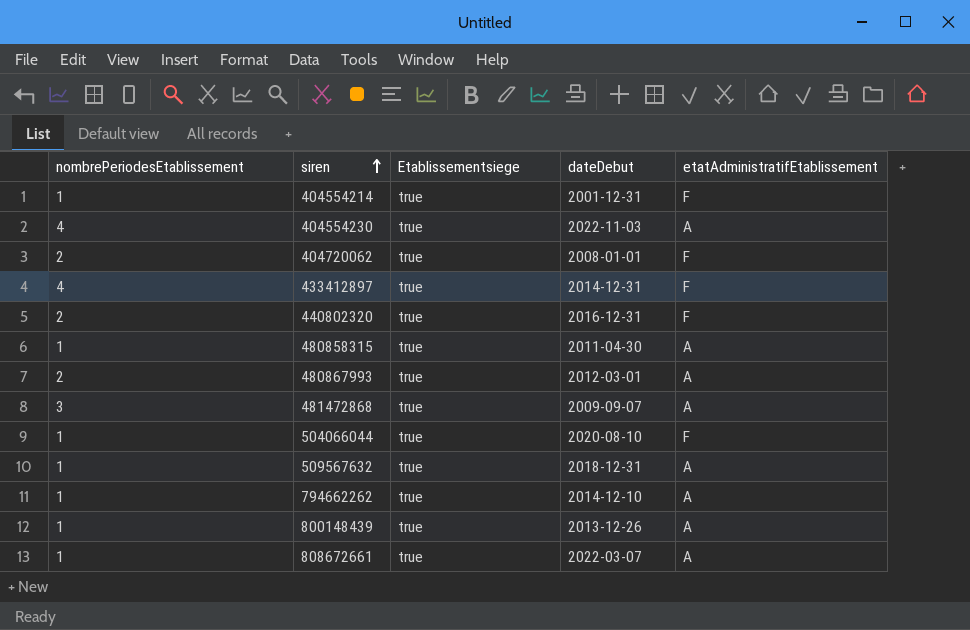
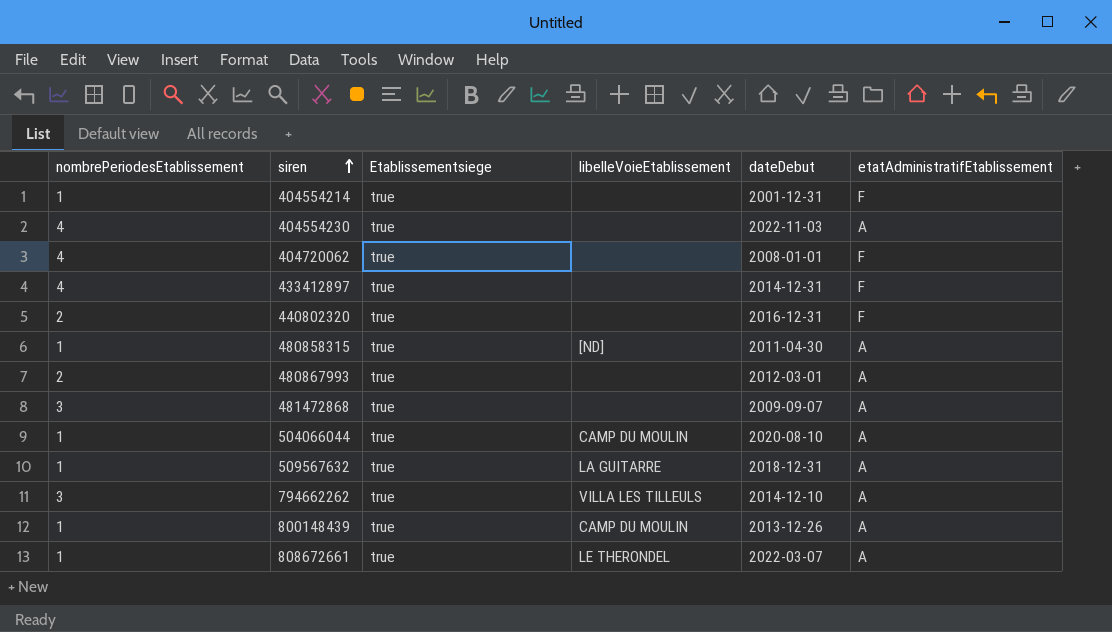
column libelleVoieEtablissement | position: none -> 4
404720062 | nombrePeriodesEtablissement: 2 -> 4
504066044 | etatAdministratifEtablissement: F -> A
794662262 | nombrePeriodesEtablissement: 1 -> 3

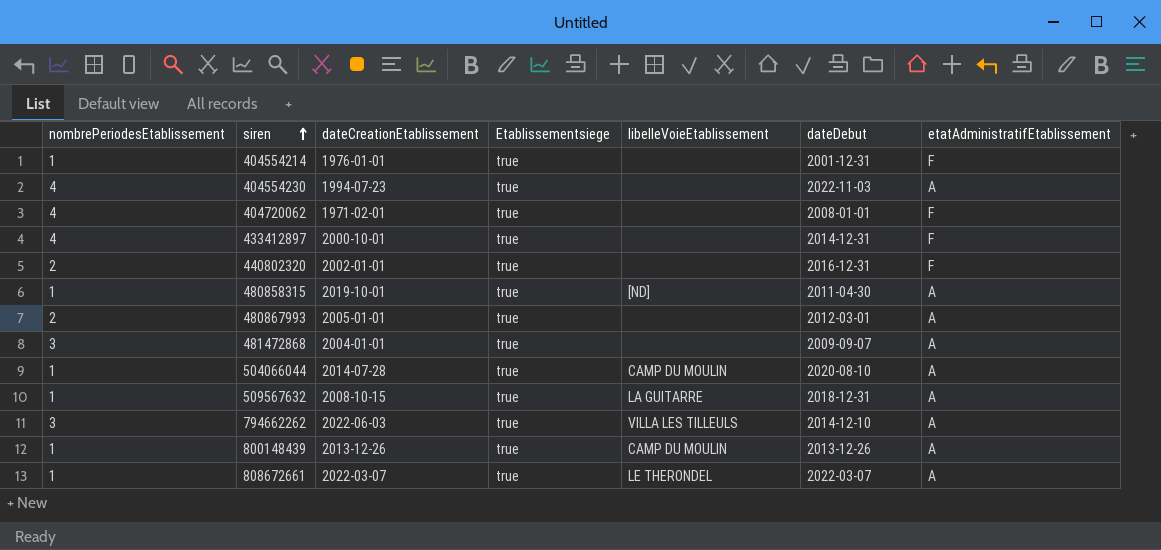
column dateCreationEtablissement | position: none -> 3

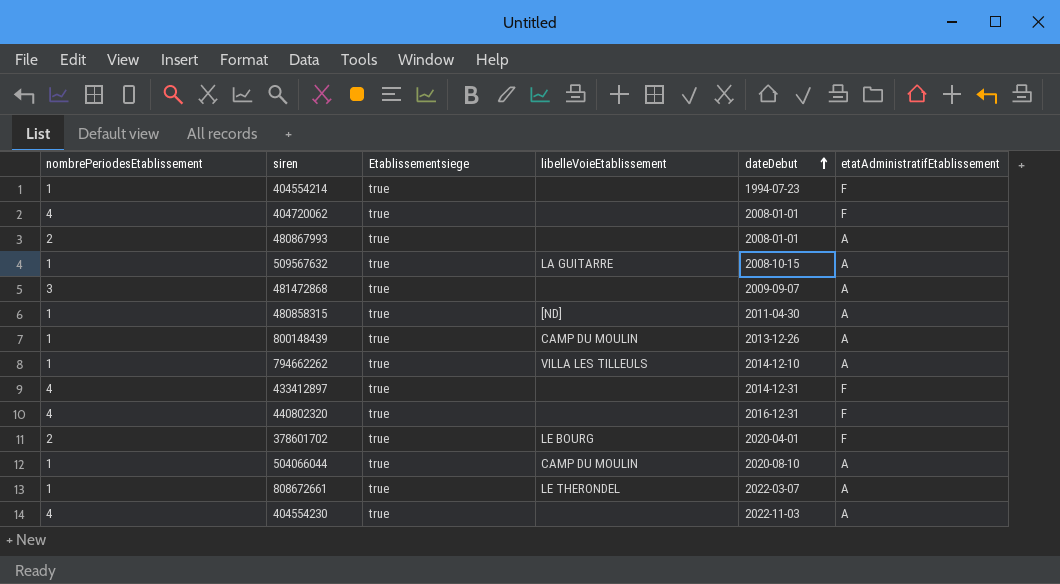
row order: siren ascending -> dateDebut ascending
column dateCreationEtablissement | position: 3 -> none
404554214 | dateDebut: 2001-12-31 -> 1994-07-23
480867993 | dateDebut: 2012-03-01 -> 2008-01-01
509567632 | dateDebut: 2018-12-31 -> 2008-10-15
794662262 | nombrePeriodesEtablissement: 3 -> 1
440802320 | nombrePeriodesEtablissement: 2 -> 4
row 378601702: none -> 2 | true | LE BOURG | 2020-04-01 | F

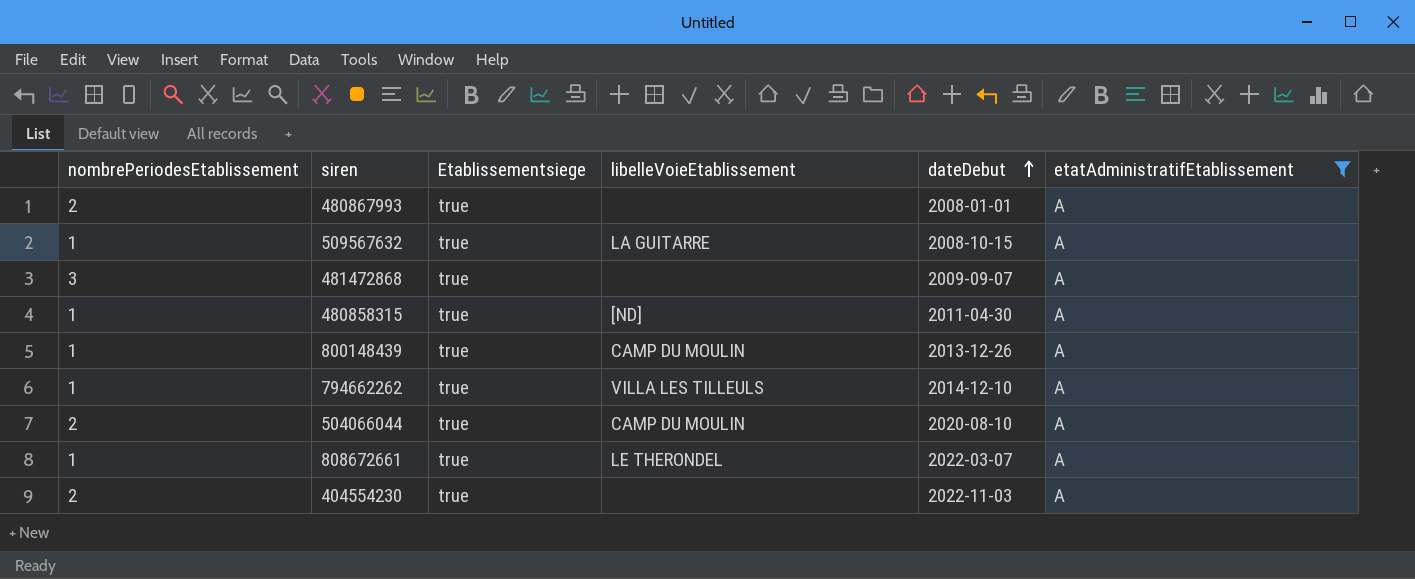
filter: none -> etatAdministratifEtablissement = A
504066044 | nombrePeriodesEtablissement: 1 -> 2
404554230 | nombrePeriodesEtablissement: 4 -> 2

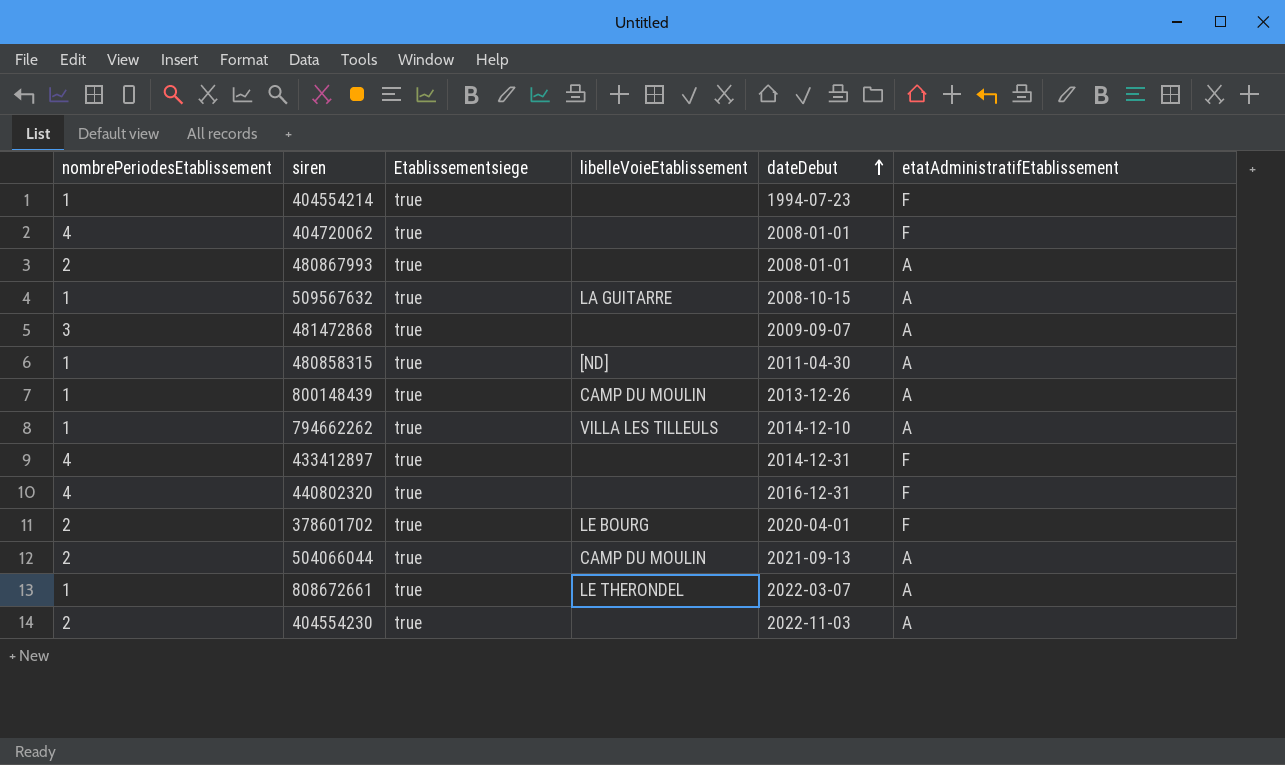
filter: etatAdministratifEtablissement = A -> none
504066044 | dateDebut: 2020-08-10 -> 2021-09-13

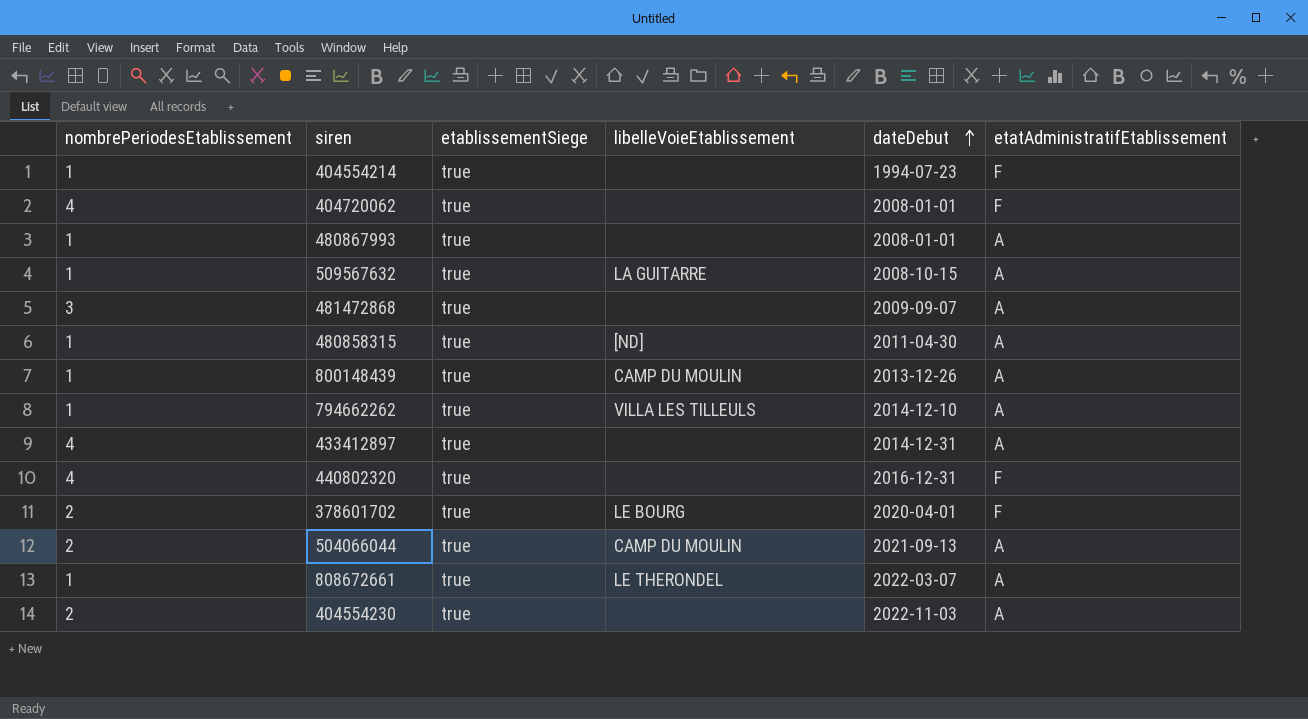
column name: Etablissementsiege -> etablissementSiege
480867993 | nombrePeriodesEtablissement: 2 -> 1
433412897 | etatAdministratifEtablissement: F -> A

